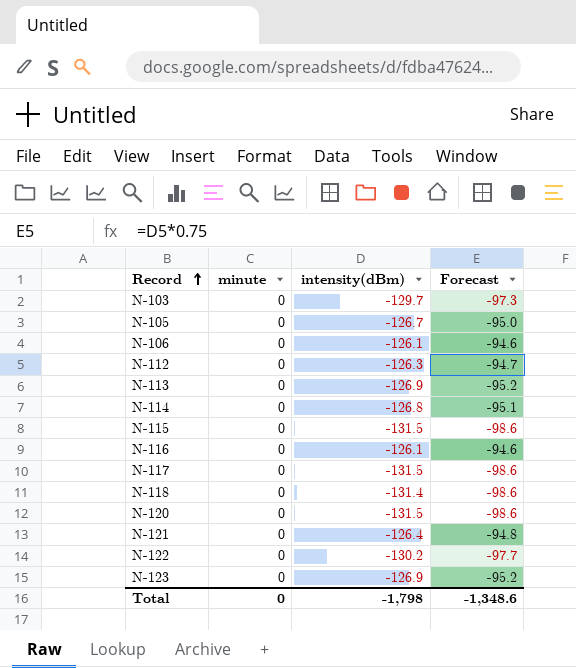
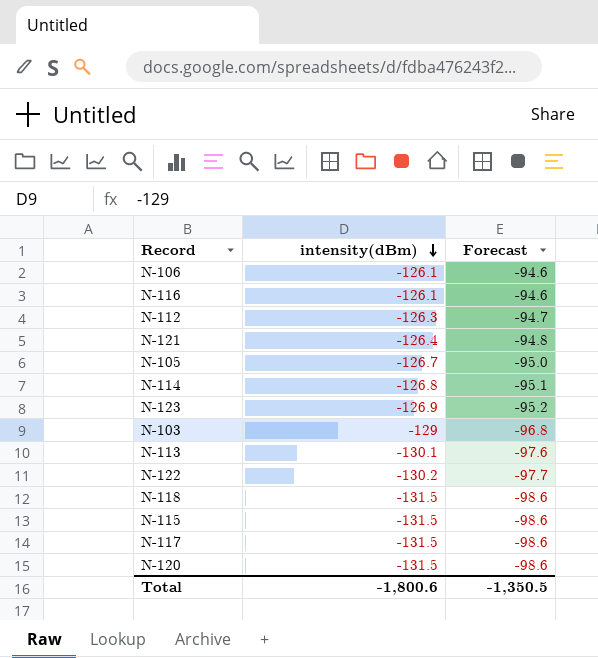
row order: Record ascending -> intensity(dBm) descending
column minute | position: 2 -> none
N-103 | intensity(dBm): -129.7 -> -129
N-103 | Forecast: -97.3 -> -96.8
N-113 | intensity(dBm): -126.9 -> -130.1
N-113 | Forecast: -95.2 -> -97.6
N-118 | intensity(dBm): -131.4 -> -131.5
Total | intensity(dBm): -1,798 -> -1,800.6
Total | Forecast: -1,348.6 -> -1,350.5

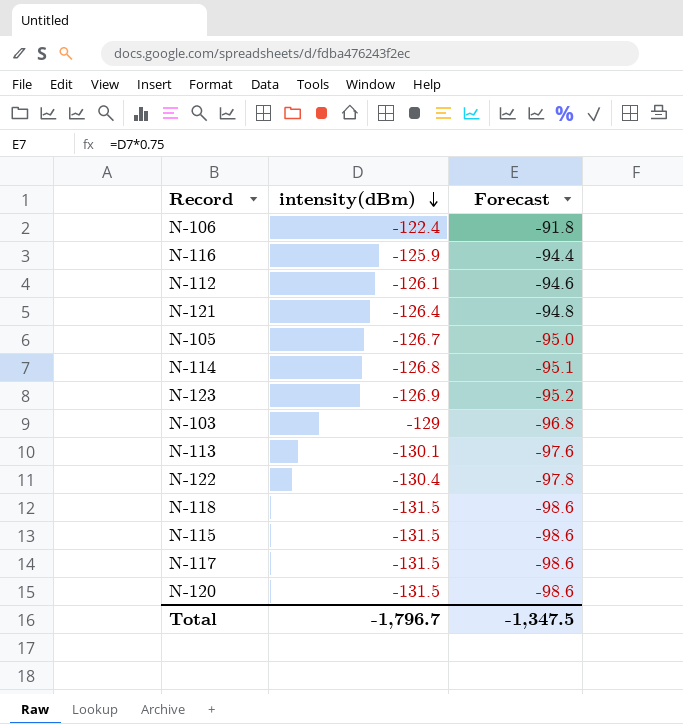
N-106 | intensity(dBm): -126.1 -> -122.4
N-106 | Forecast: -94.6 -> -91.8
N-116 | intensity(dBm): -126.1 -> -125.9
N-116 | Forecast: -94.6 -> -94.4
N-112 | intensity(dBm): -126.3 -> -126.1
N-112 | Forecast: -94.7 -> -94.6
N-122 | intensity(dBm): -130.2 -> -130.4
N-122 | Forecast: -97.7 -> -97.8
Total | intensity(dBm): -1,800.6 -> -1,796.7
Total | Forecast: -1,350.5 -> -1,347.5

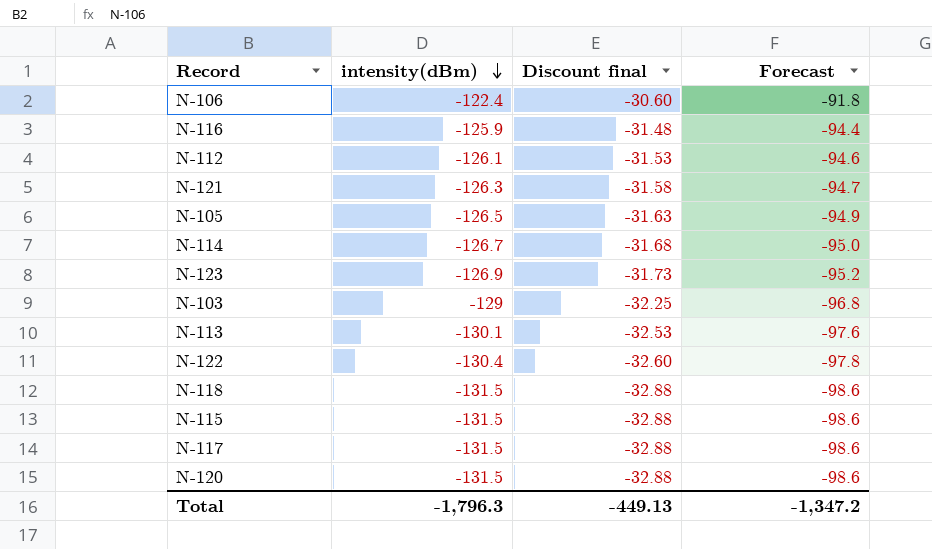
column Discount final | formula: none -> [intensity(dBm)] * 0.25
N-121 | intensity(dBm): -126.4 -> -126.3
N-121 | Forecast: -94.8 -> -94.7
N-105 | intensity(dBm): -126.7 -> -126.5
N-105 | Forecast: -95.0 -> -94.9
N-114 | intensity(dBm): -126.8 -> -126.7
N-114 | Forecast: -95.1 -> -95.0
Total | intensity(dBm): -1,796.7 -> -1,796.3
Total | Forecast: -1,347.5 -> -1,347.2

